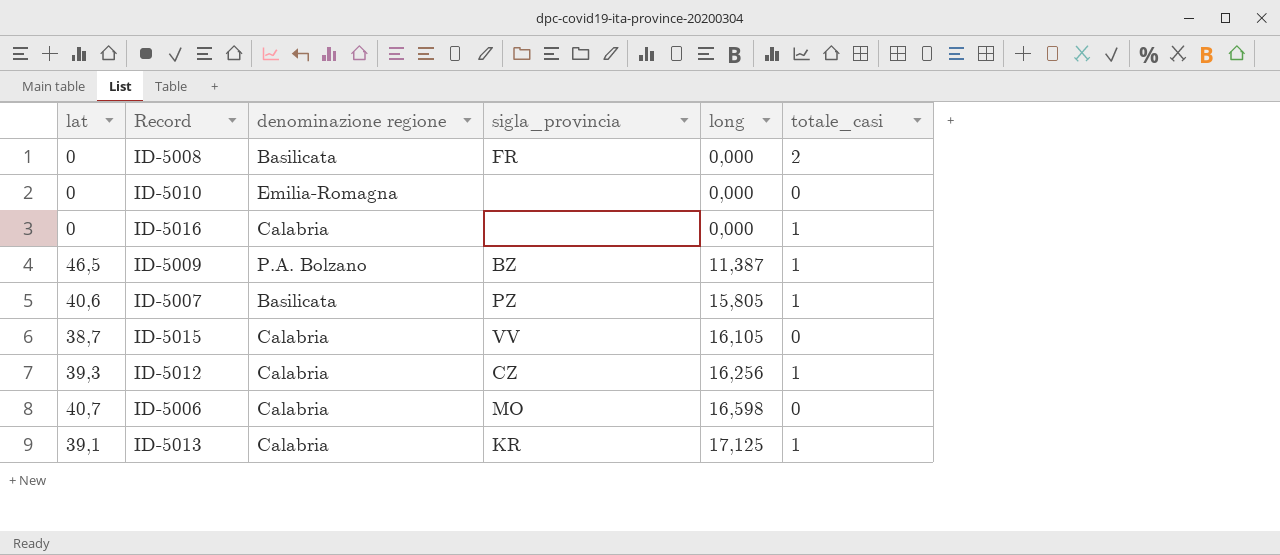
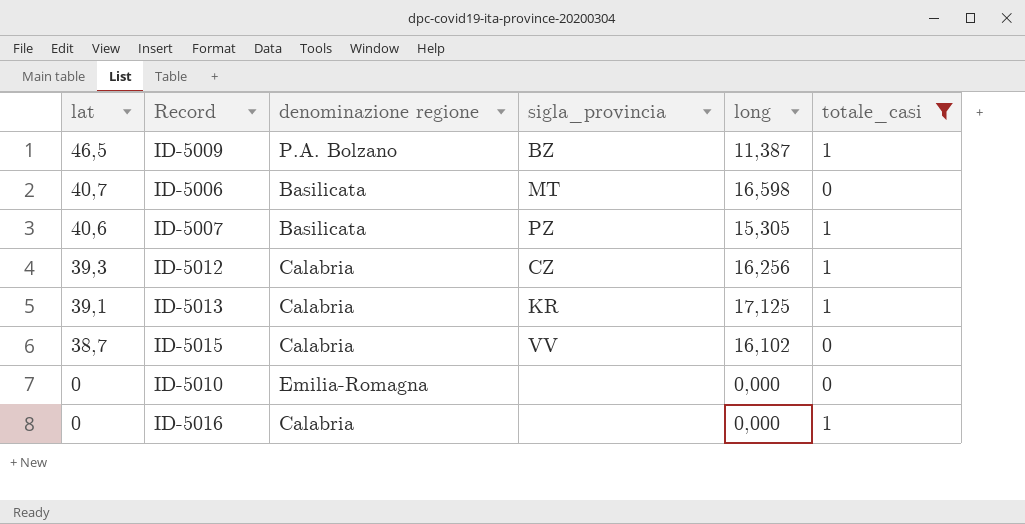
filter: none -> totale_casi != 2
row order: long ascending -> lat descending
ID-5006 | denominazione regione: Calabria -> Basilicata
ID-5006 | sigla_provincia: MO -> MT
ID-5007 | long: 15,805 -> 15,305
ID-5015 | long: 16,105 -> 16,102

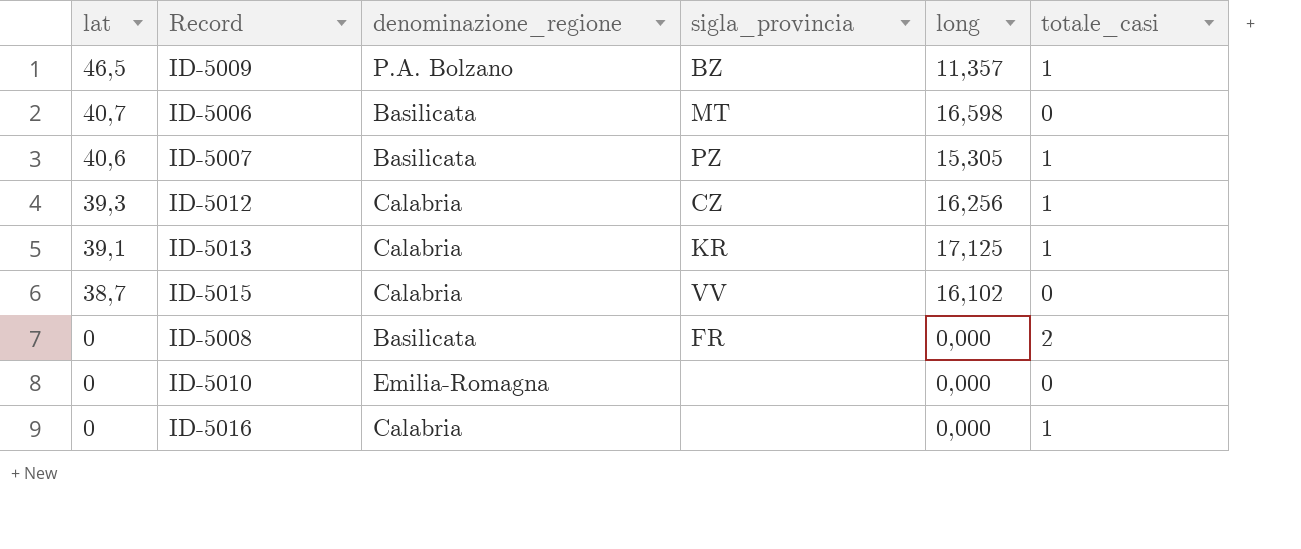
filter: totale_casi != 2 -> none
column name: denominazione regione -> denominazione_regione
ID-5009 | long: 11,387 -> 11,357

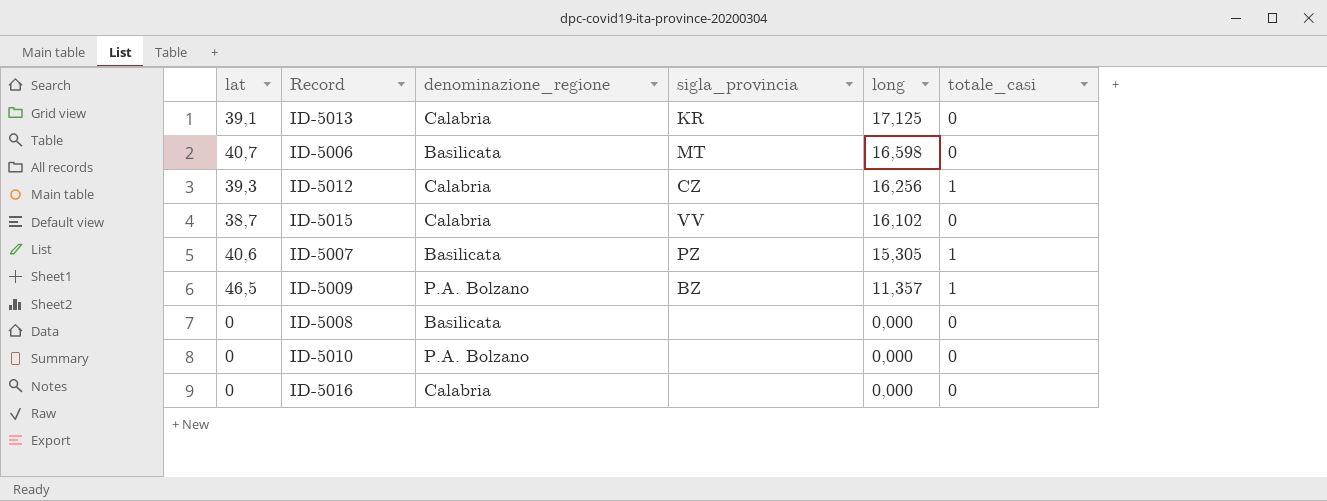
row order: lat descending -> long descending
ID-5013 | totale_casi: 1 -> 0
ID-5008 | sigla_provincia: FR -> none
ID-5008 | totale_casi: 2 -> 0
ID-5010 | denominazione_regione: Emilia-Romagna -> P.A. Bolzano
ID-5016 | totale_casi: 1 -> 0

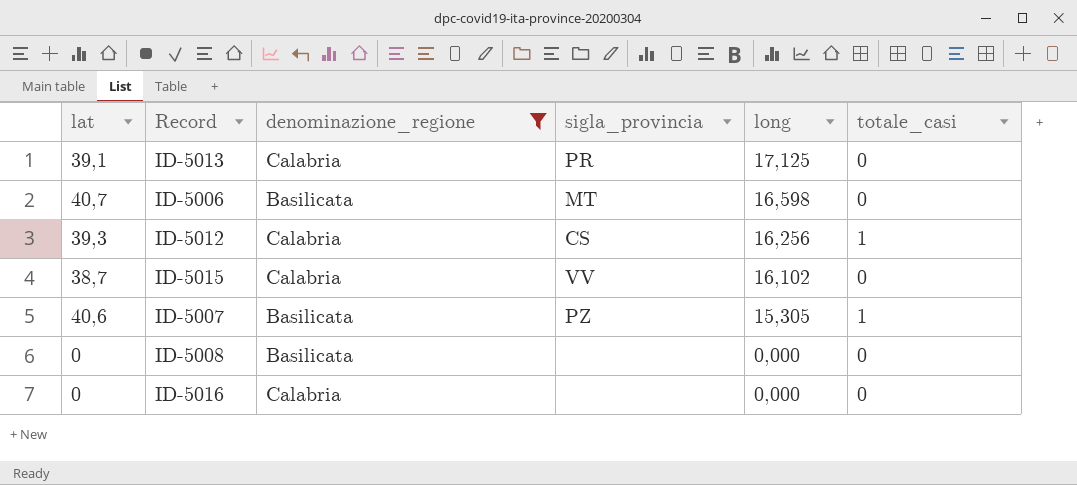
filter: none -> denominazione_regione != P.A. Bolzano
ID-5013 | sigla_provincia: KR -> PR
ID-5012 | sigla_provincia: CZ -> CS

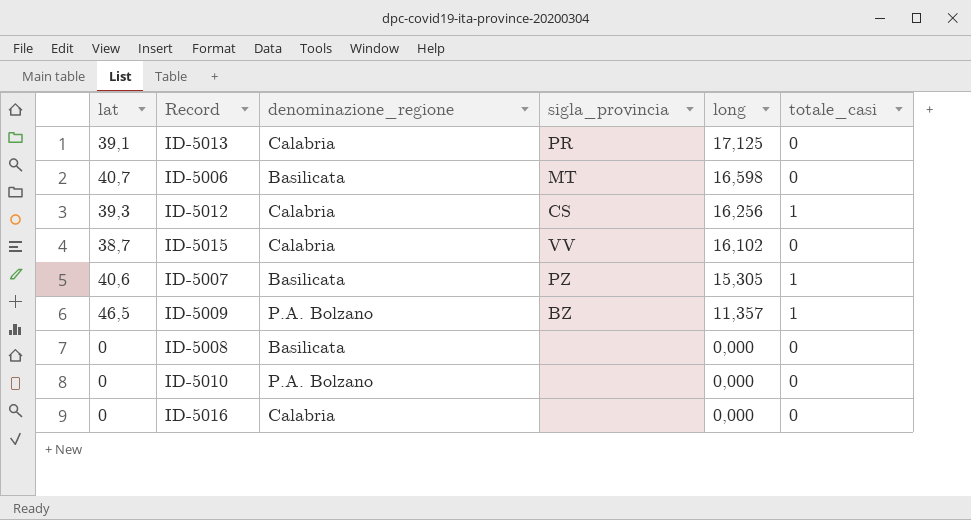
filter: denominazione_regione != P.A. Bolzano -> none

